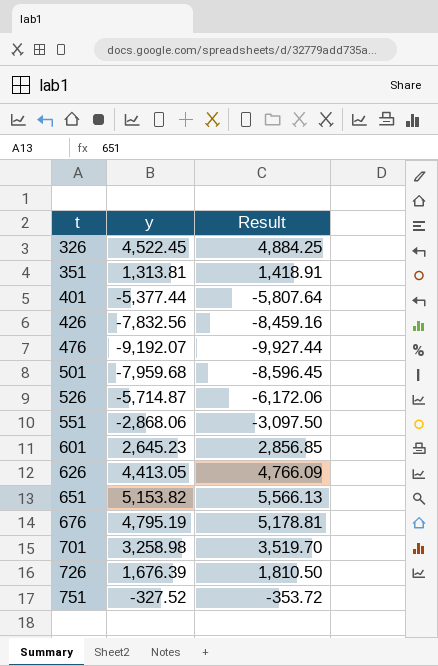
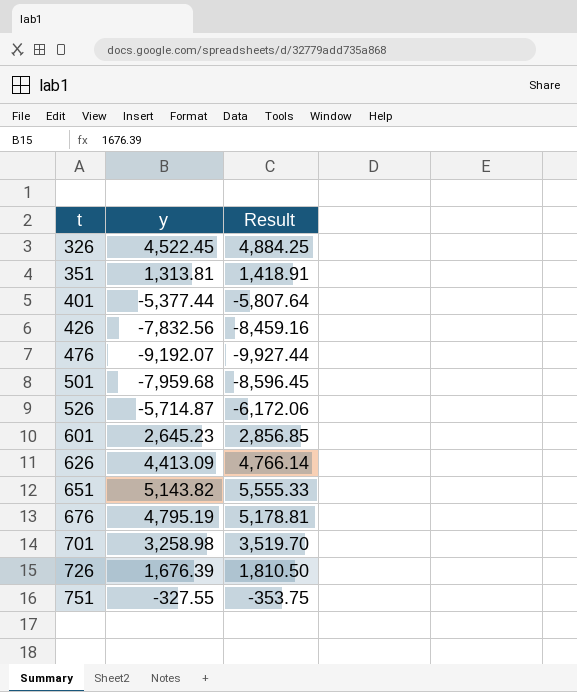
row 551: -2,868.06 | -3,097.50 -> none
626 | y: 4,413.05 -> 4,413.09
626 | Result: 4,766.09 -> 4,766.14
651 | y: 5,153.82 -> 5,143.82
651 | Result: 5,566.13 -> 5,555.33
751 | y: -327.52 -> -327.55
751 | Result: -353.72 -> -353.75

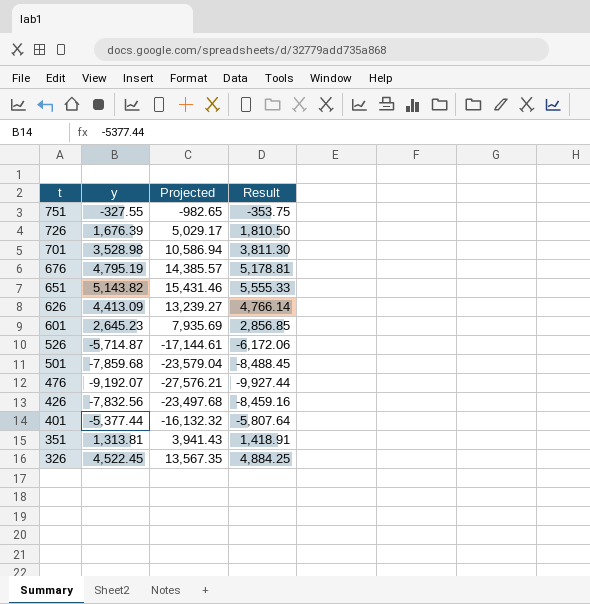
row order: t ascending -> t descending
column Projected | formula: none -> [y] * 3
701 | y: 3,258.98 -> 3,528.98
701 | Result: 3,519.70 -> 3,811.30
501 | y: -7,959.68 -> -7,859.68
501 | Result: -8,596.45 -> -8,488.45

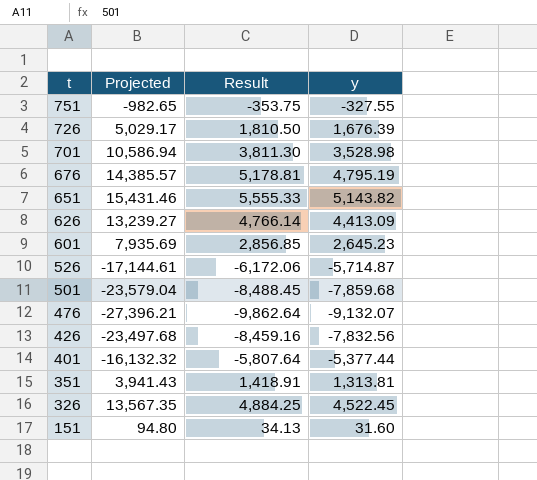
column y | position: 2 -> 4
476 | Projected: -27,576.21 -> -27,396.21
476 | Result: -9,927.44 -> -9,862.64
476 | y: -9,192.07 -> -9,132.07
row 151: none -> 94.80 | 34.13 | 31.60

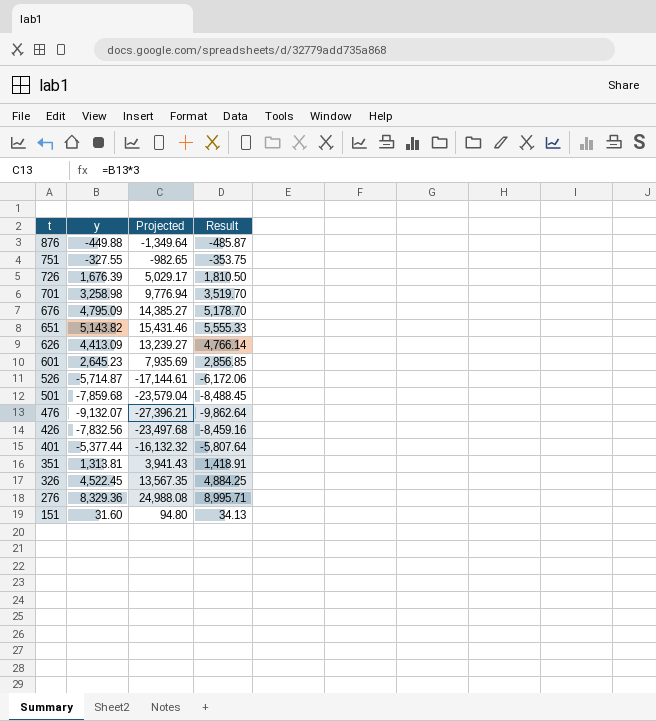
column y | position: 4 -> 2
row 876: none -> -449.88 | -1,349.64 | -485.87
701 | y: 3,528.98 -> 3,258.98
701 | Projected: 10,586.94 -> 9,776.94
701 | Result: 3,811.30 -> 3,519.70
676 | y: 4,795.19 -> 4,795.09
676 | Projected: 14,385.57 -> 14,385.27
676 | Result: 5,178.81 -> 5,178.70
row 276: none -> 8,329.36 | 24,988.08 | 8,995.71

